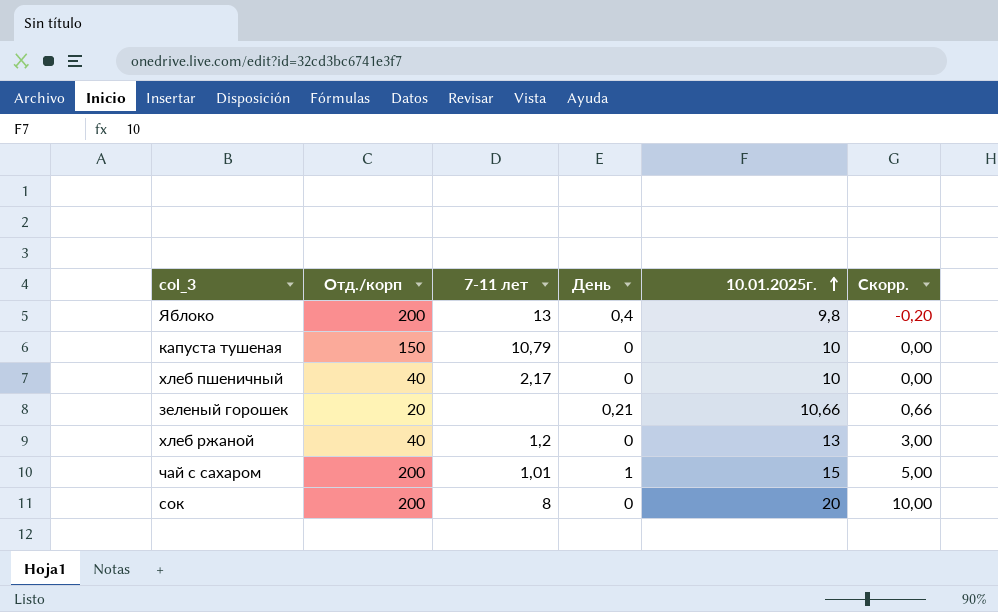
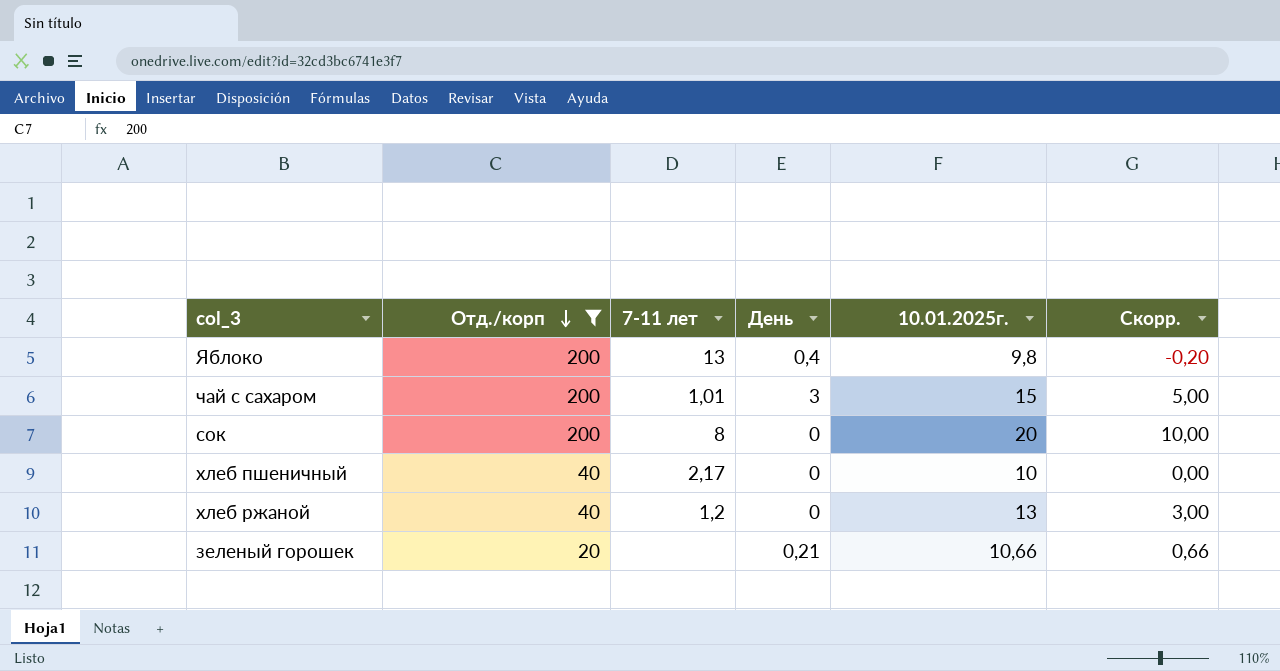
filter: none -> Отд./корп != 150
row order: 10.01.2025г. ascending -> Отд./корп descending
чай с сахаром | День: 1 -> 3

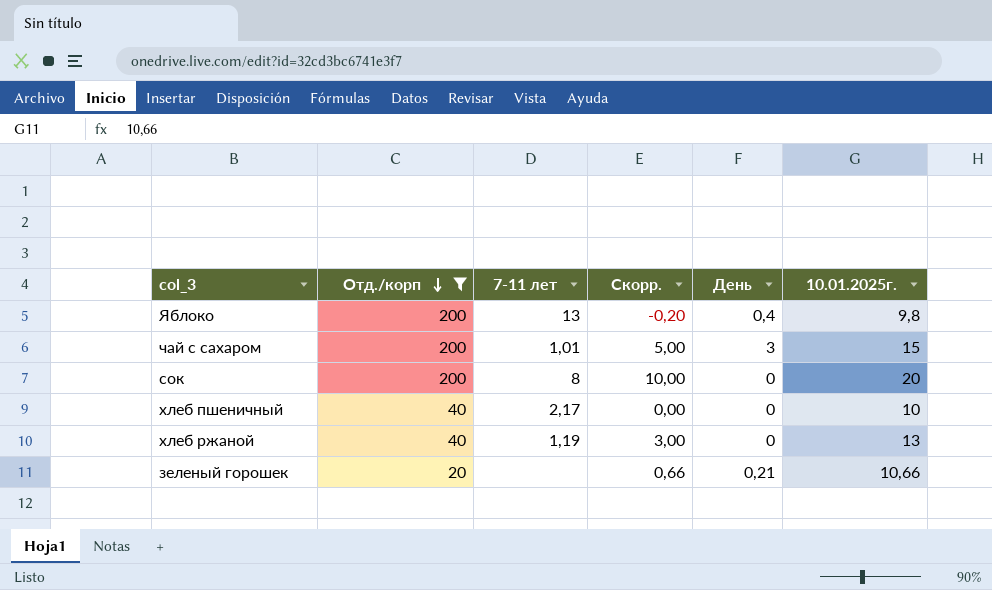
column Скорр. | position: 6 -> 4
хлеб ржаной | 7-11 лет: 1,2 -> 1,19

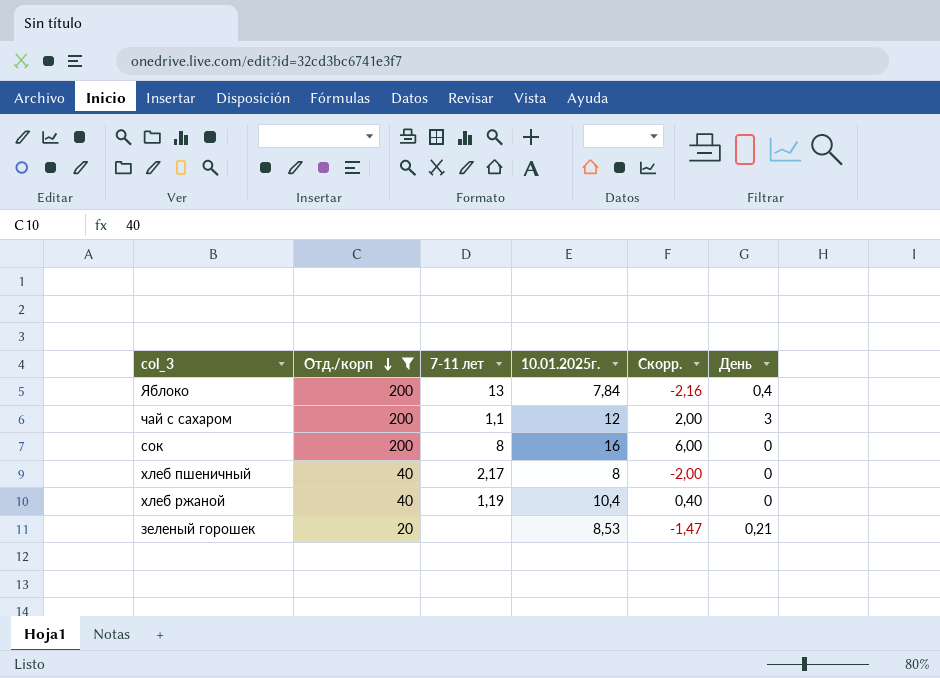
column 10.01.2025г. | position: 6 -> 4
Яблоко | 10.01.2025г.: 9,8 -> 7,84
Яблоко | Скорр.: -0,20 -> -2,16
чай с сахаром | 7-11 лет: 1,01 -> 1,1
чай с сахаром | 10.01.2025г.: 15 -> 12
чай с сахаром | Скорр.: 5,00 -> 2,00
сок | 10.01.2025г.: 20 -> 16
сок | Скорр.: 10,00 -> 6,00
хлеб пшеничный | 10.01.2025г.: 10 -> 8
хлеб пшеничный | Скорр.: 0,00 -> -2,00
хлеб ржаной | 10.01.2025г.: 13 -> 10,4
хлеб ржаной | Скорр.: 3,00 -> 0,40
зеленый горошек | 10.01.2025г.: 10,66 -> 8,53
зеленый горошек | Скорр.: 0,66 -> -1,47

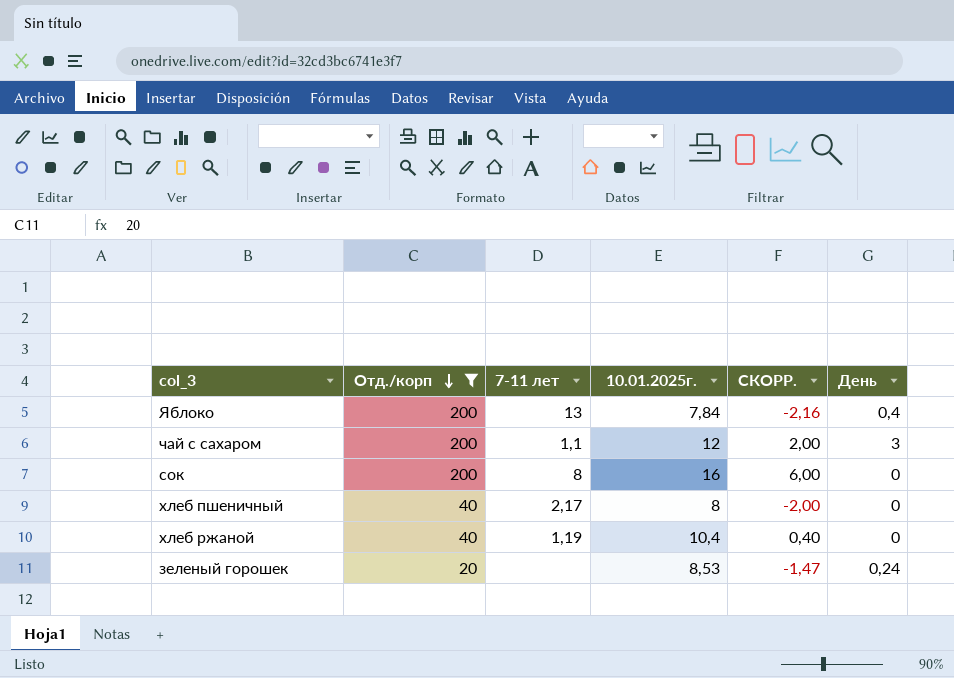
column name: Скорр. -> СКОРР.
зеленый горошек | День: 0,21 -> 0,24

